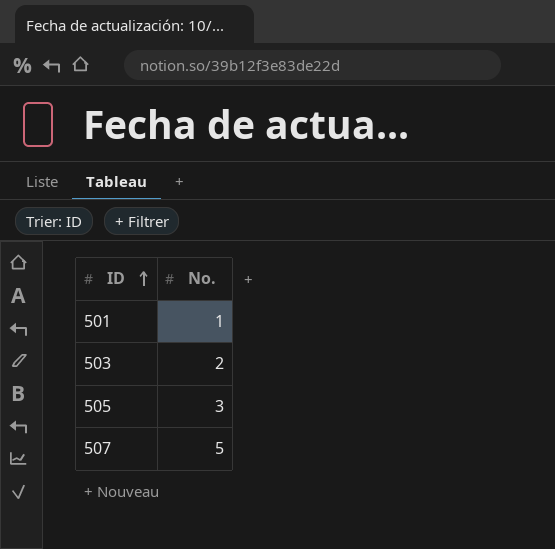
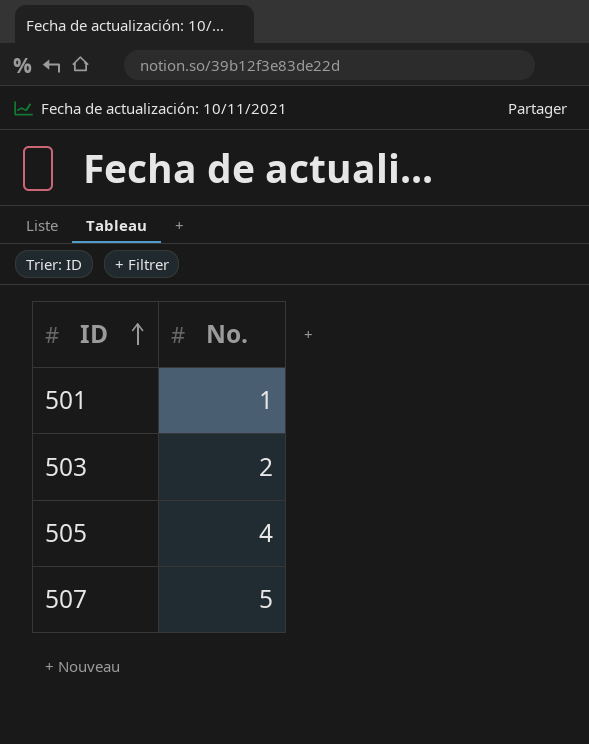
505 | No.: 3 -> 4

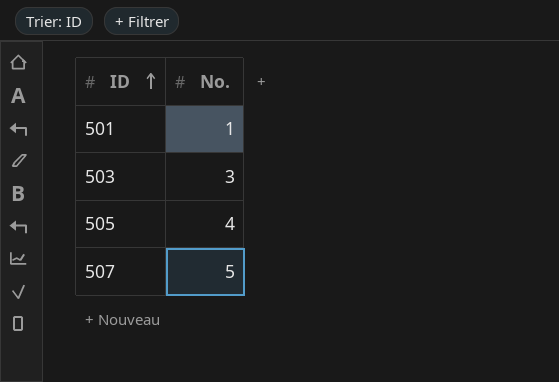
503 | No.: 2 -> 3

